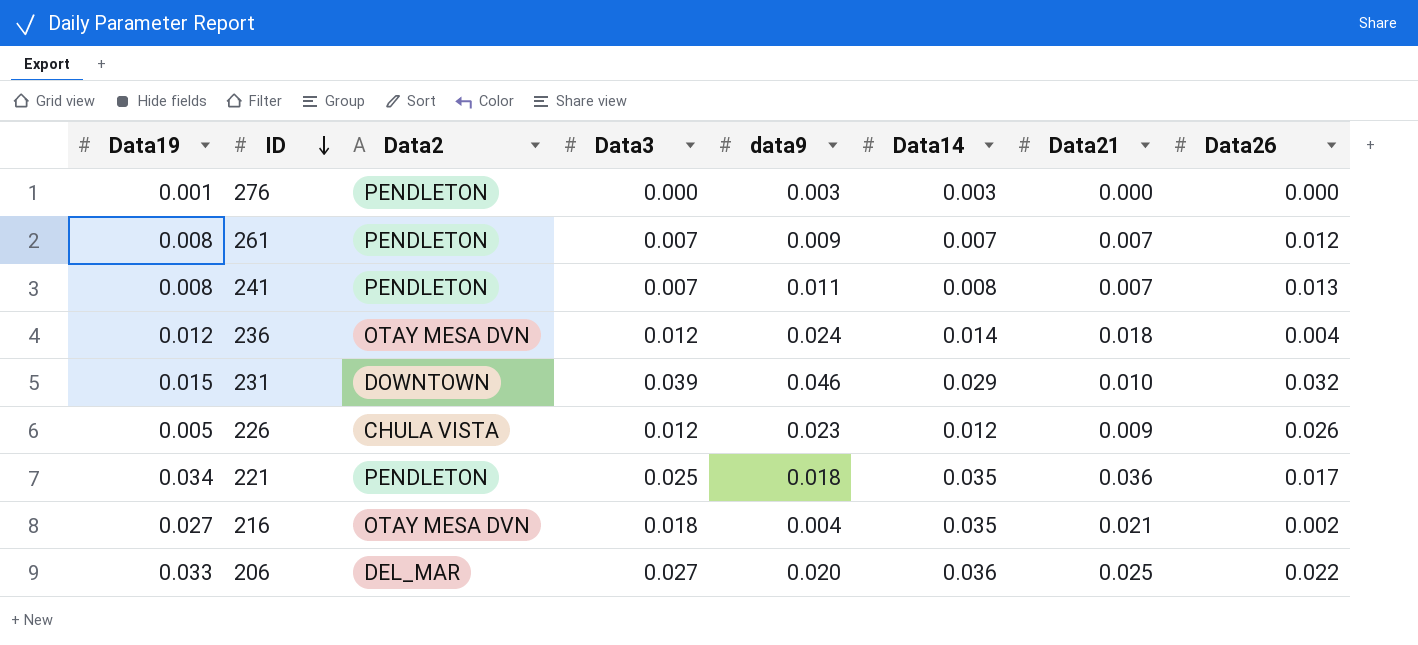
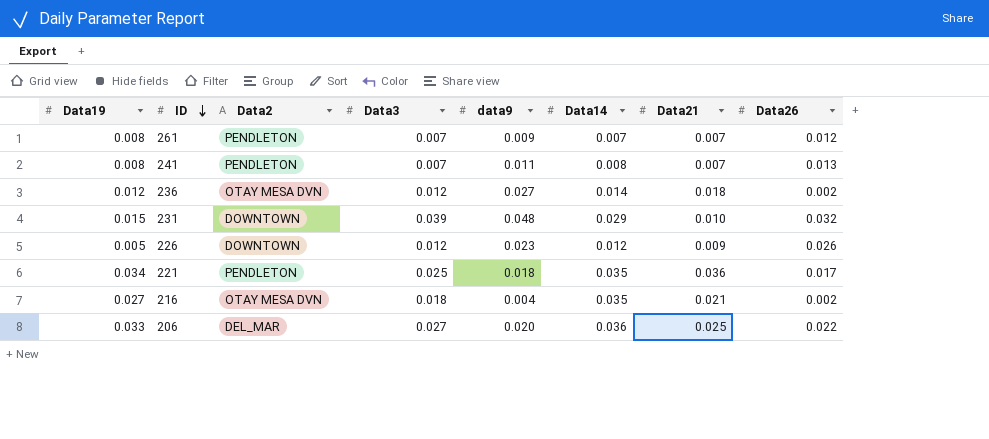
row 276: 0.001 | PENDLETON | 0.000 | 0.003 | 0.003 | 0.000 | 0.000 -> none
236 | data9: 0.024 -> 0.027
236 | Data26: 0.004 -> 0.002
231 | data9: 0.046 -> 0.048
226 | Data2: CHULA VISTA -> DOWNTOWN

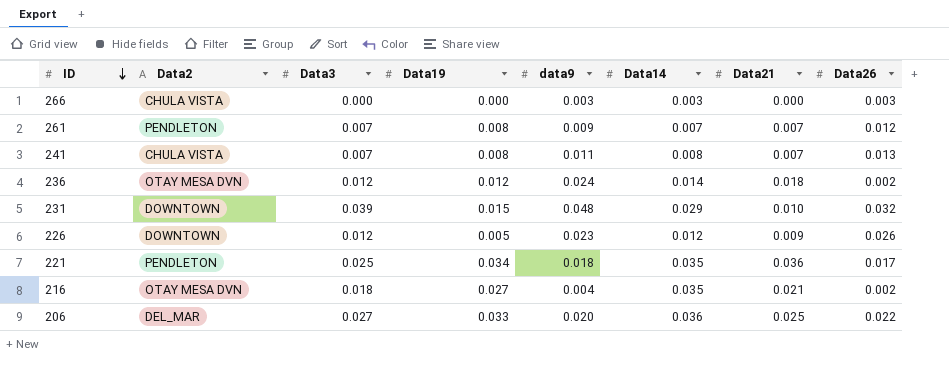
column Data19 | position: 1 -> 4
row 266: none -> CHULA VISTA | 0.000 | 0.000 | 0.003 | 0.003 | 0.000 | 0.003
241 | Data2: PENDLETON -> CHULA VISTA
236 | data9: 0.027 -> 0.024

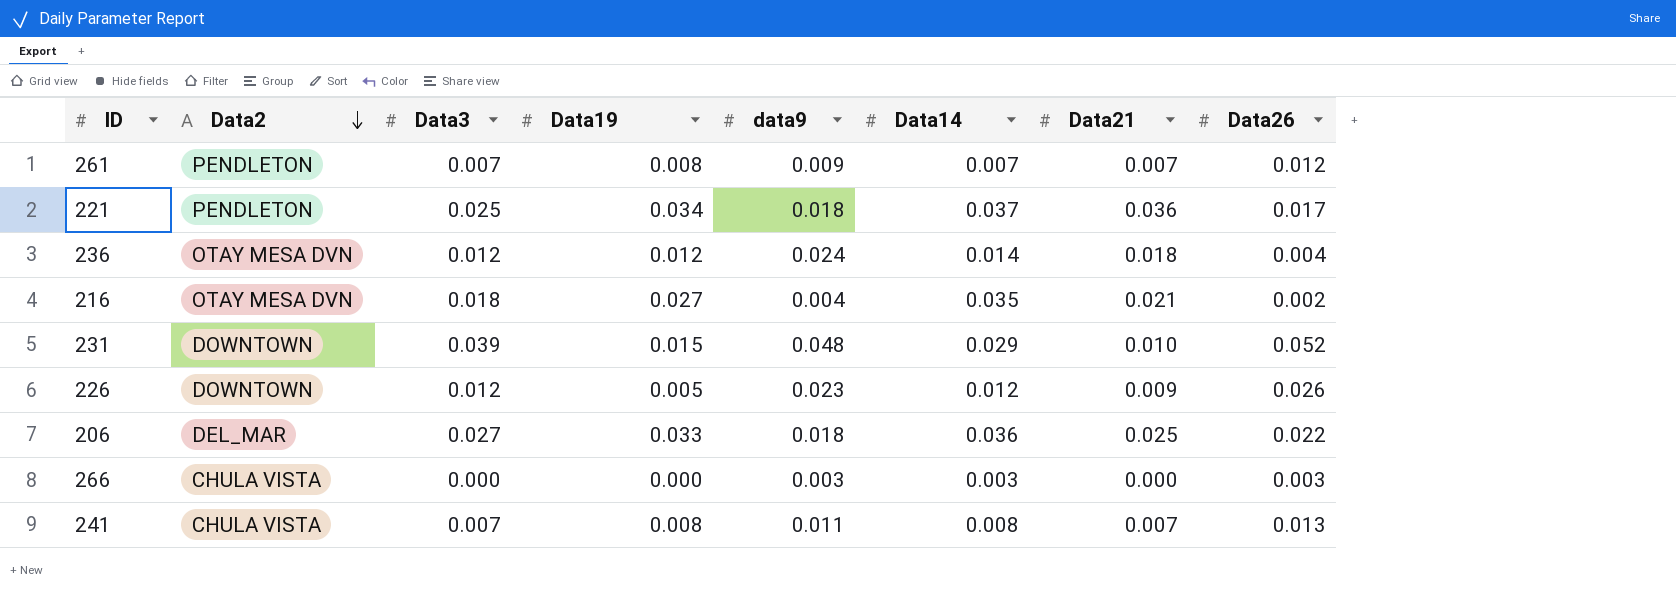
row order: ID descending -> Data2 descending
221 | Data14: 0.035 -> 0.037
236 | Data26: 0.002 -> 0.004
231 | Data26: 0.032 -> 0.052
206 | data9: 0.020 -> 0.018

